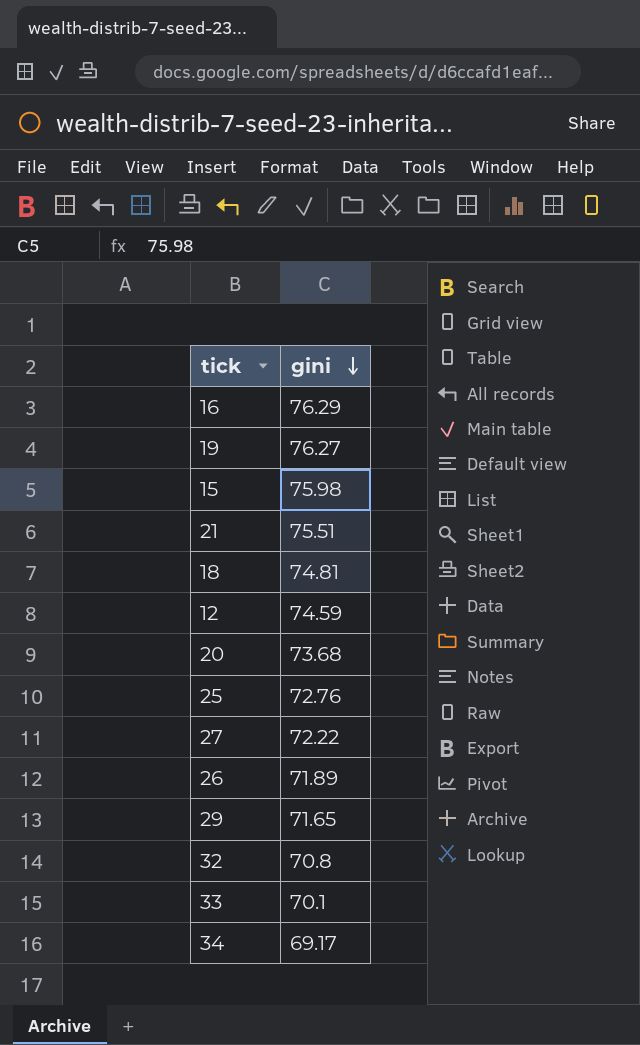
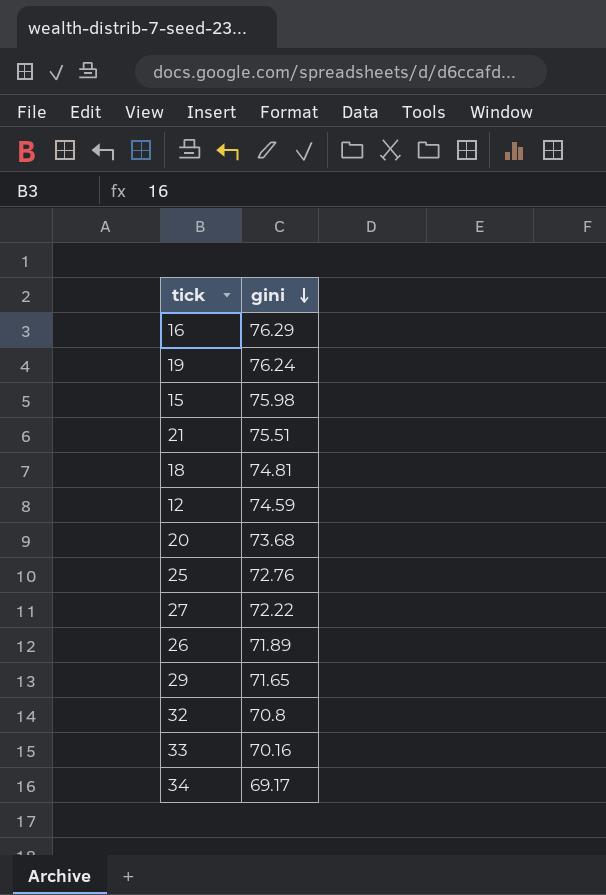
19 | gini: 76.27 -> 76.24
33 | gini: 70.1 -> 70.16

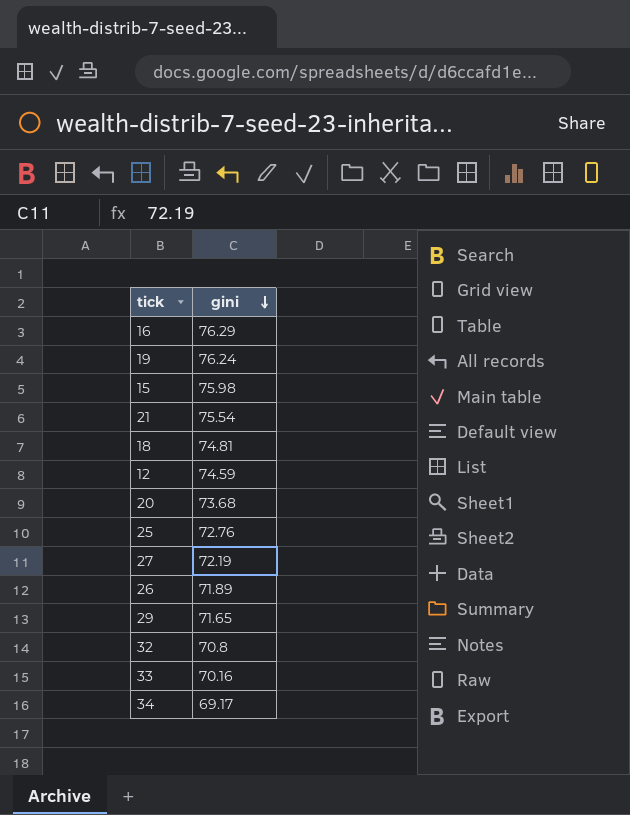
21 | gini: 75.51 -> 75.54
27 | gini: 72.22 -> 72.19

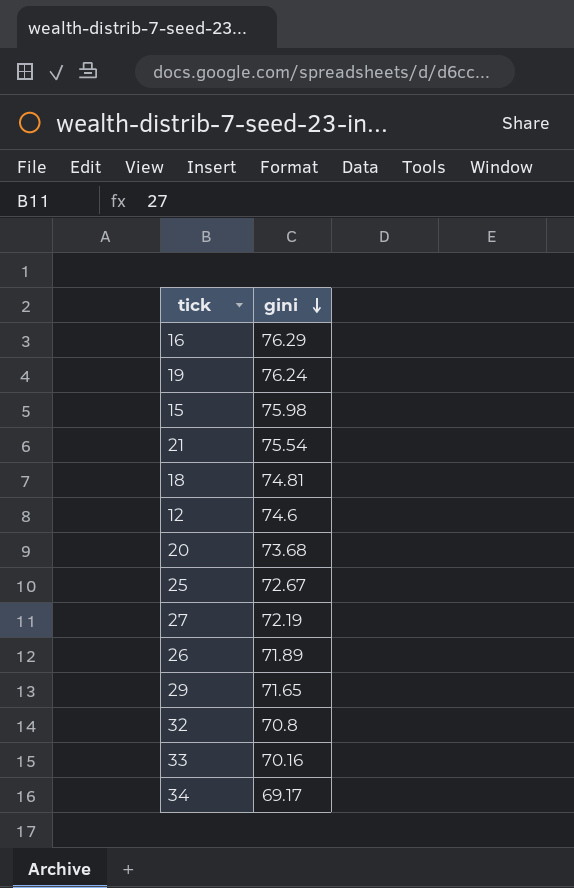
12 | gini: 74.59 -> 74.6
25 | gini: 72.76 -> 72.67

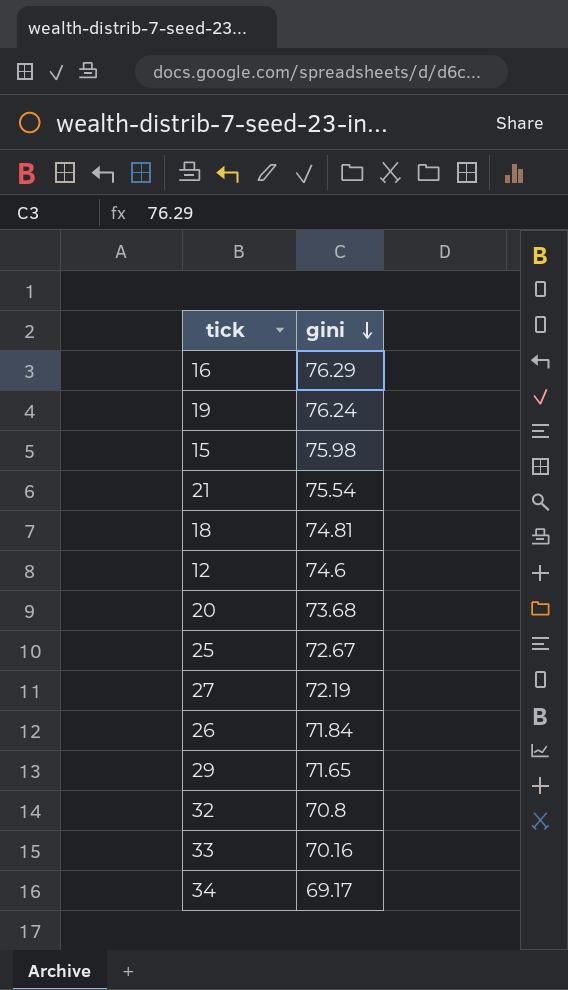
26 | gini: 71.89 -> 71.84

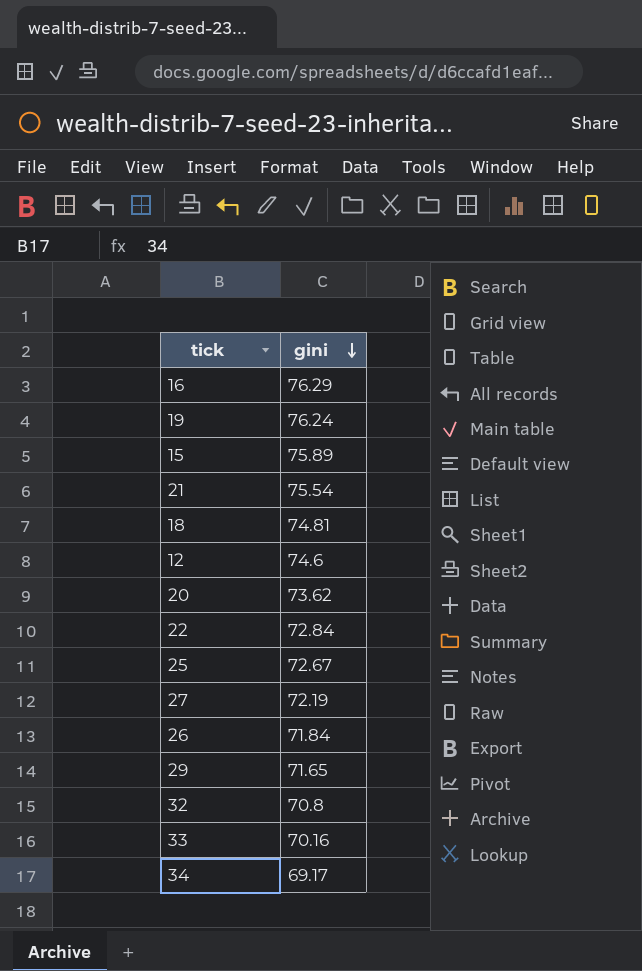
15 | gini: 75.98 -> 75.89
20 | gini: 73.68 -> 73.62
row 22: none -> 72.84

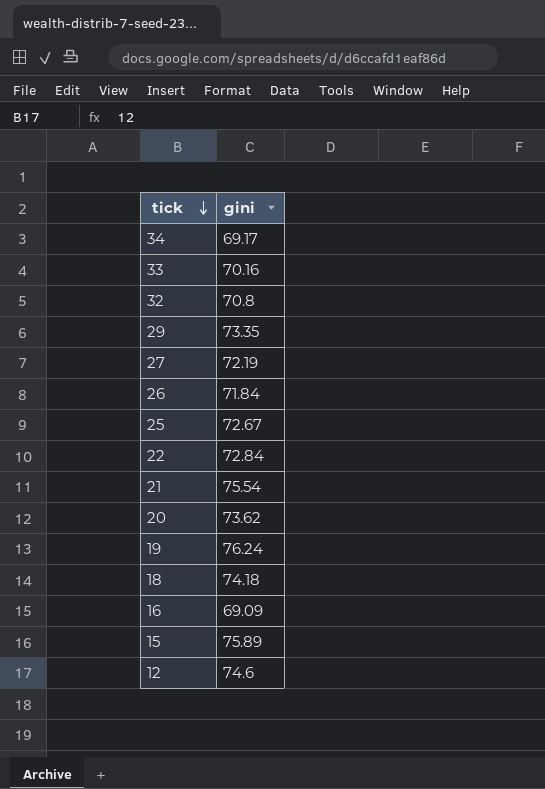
row order: gini descending -> tick descending
29 | gini: 71.65 -> 73.35
18 | gini: 74.81 -> 74.18
16 | gini: 76.29 -> 69.09

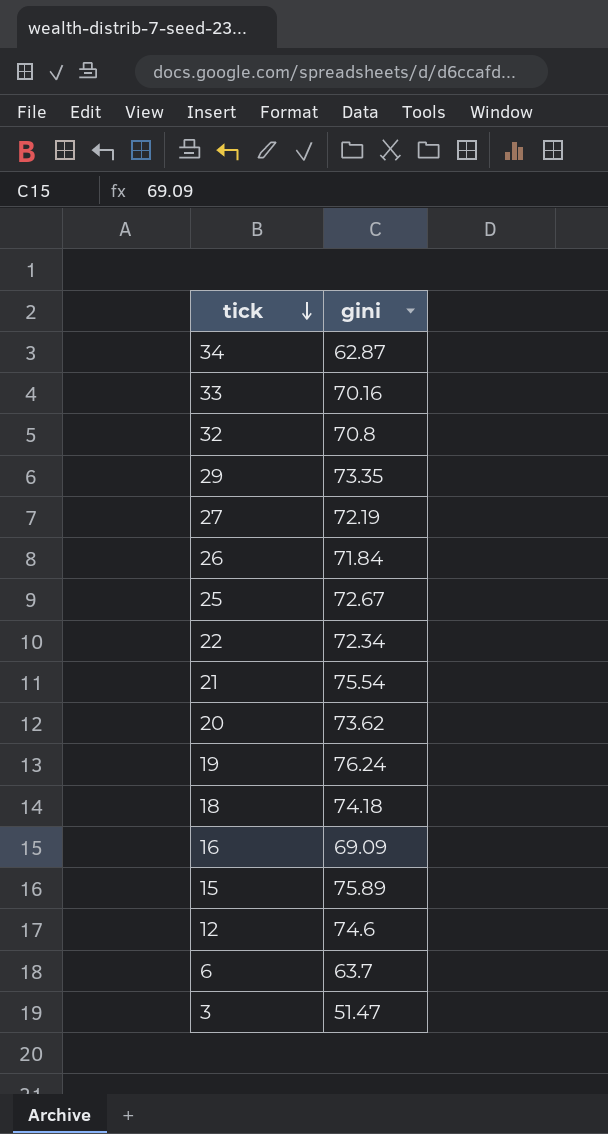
34 | gini: 69.17 -> 62.87
22 | gini: 72.84 -> 72.34
row 6: none -> 63.7
row 3: none -> 51.47

